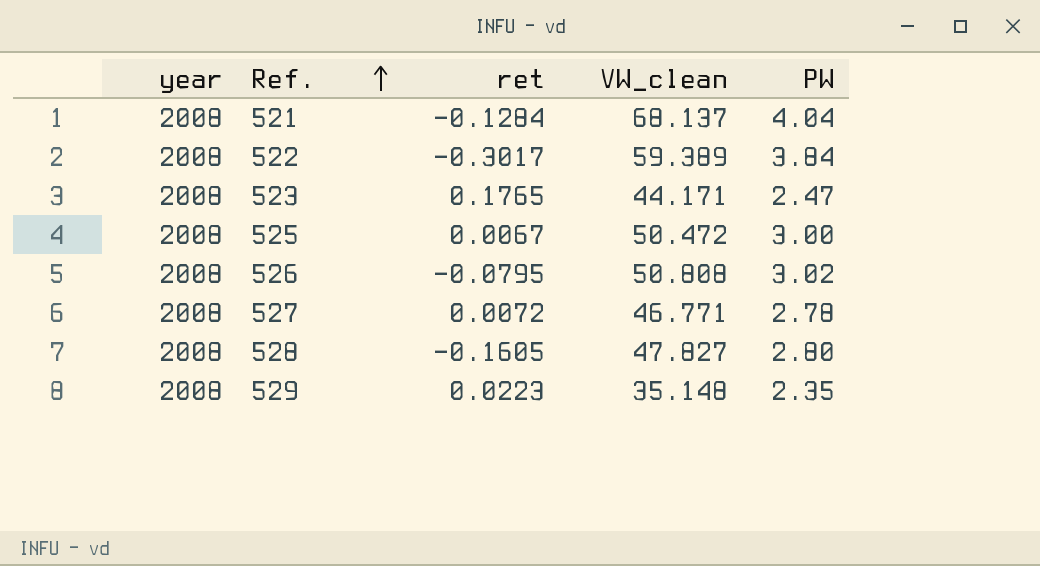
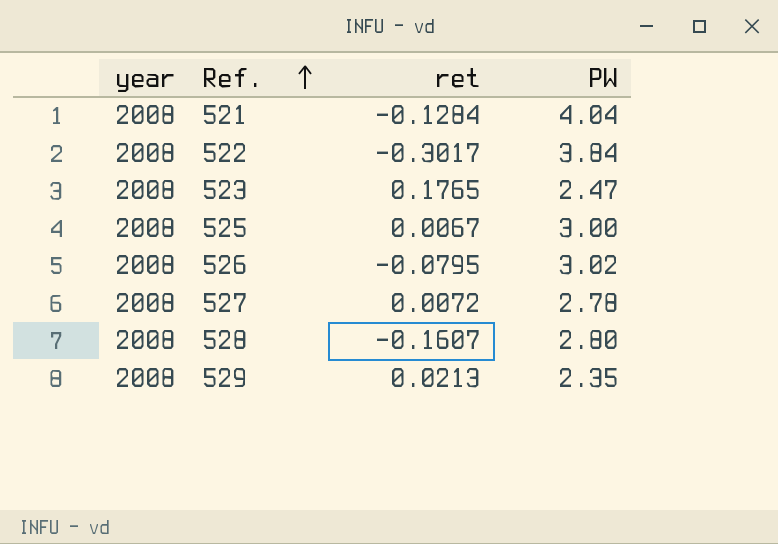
column VW_clean | position: 4 -> none
528 | ret: -0.1605 -> -0.1607
529 | ret: 0.0223 -> 0.0213

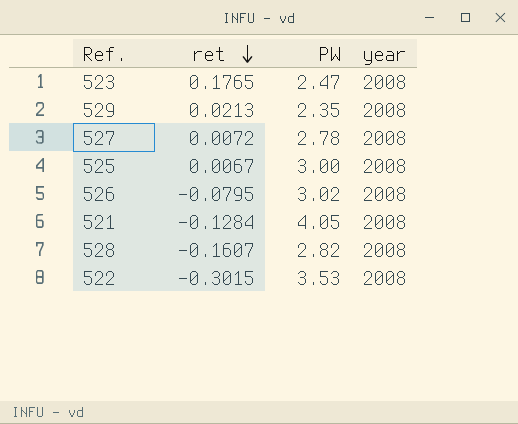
row order: Ref. ascending -> ret descending
column year | position: 1 -> 4
521 | PW: 4.04 -> 4.05
528 | PW: 2.80 -> 2.82
522 | ret: -0.3017 -> -0.3015
522 | PW: 3.84 -> 3.53

